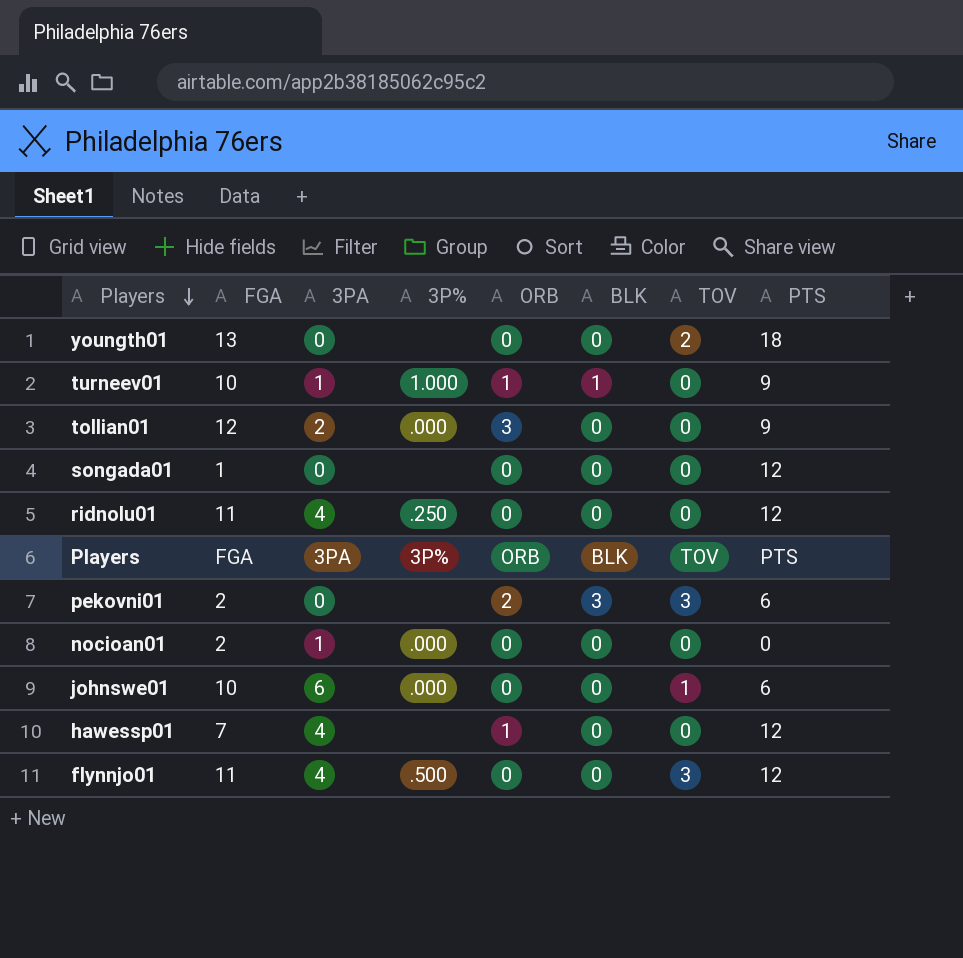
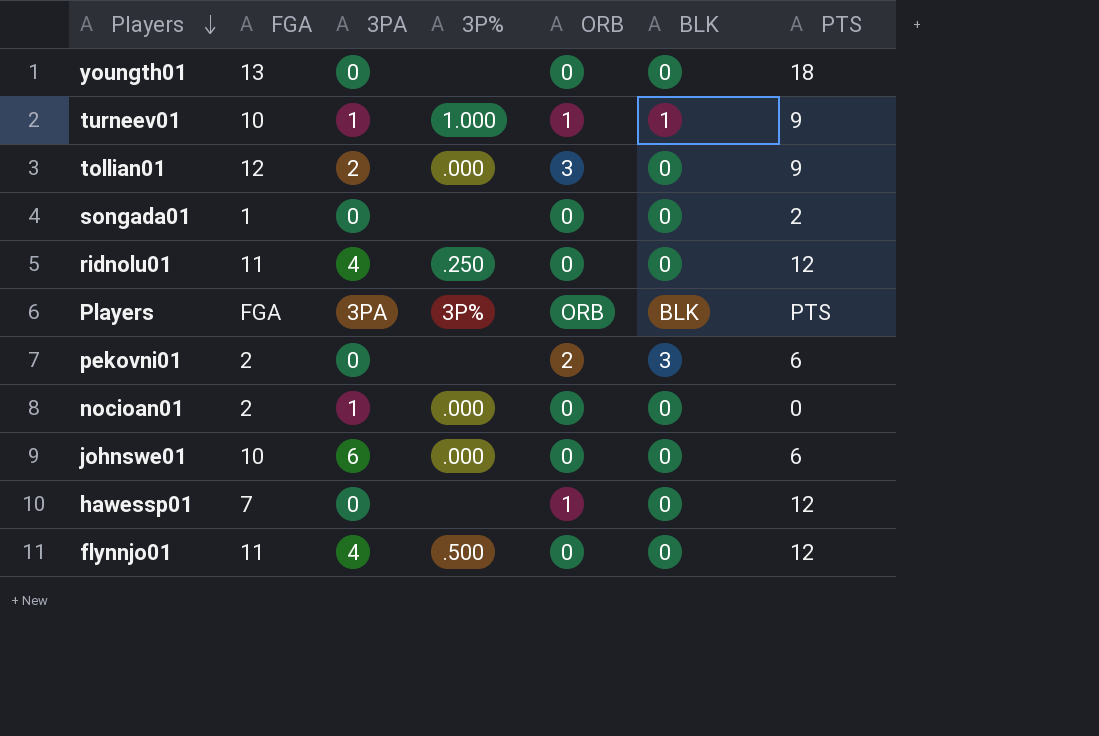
column TOV | position: 7 -> none
songada01 | PTS: 12 -> 2
hawessp01 | 3PA: 4 -> 0

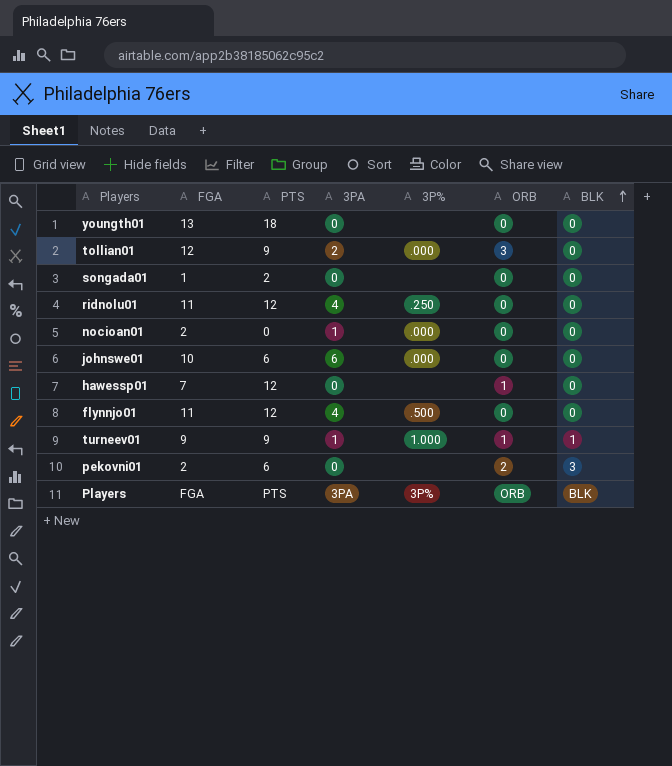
row order: Players descending -> BLK ascending
column PTS | position: 7 -> 3
turneev01 | FGA: 10 -> 9

